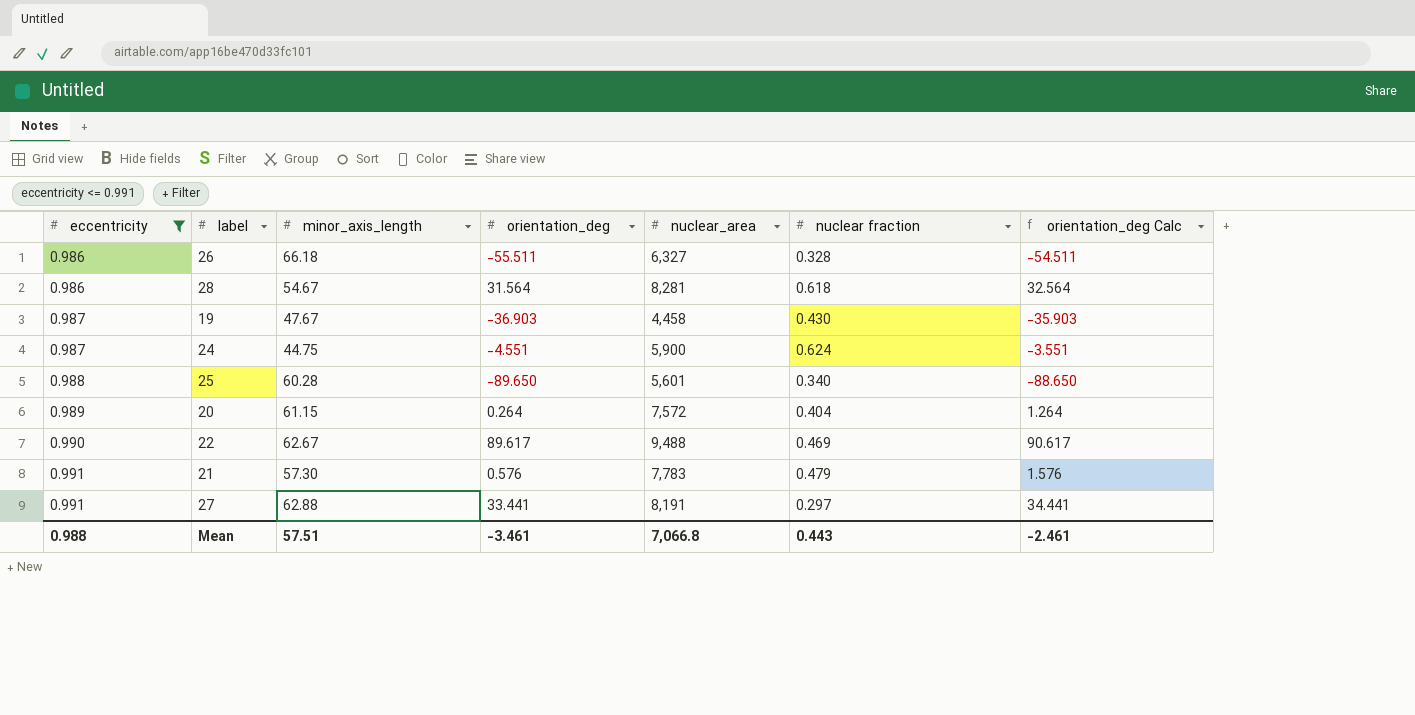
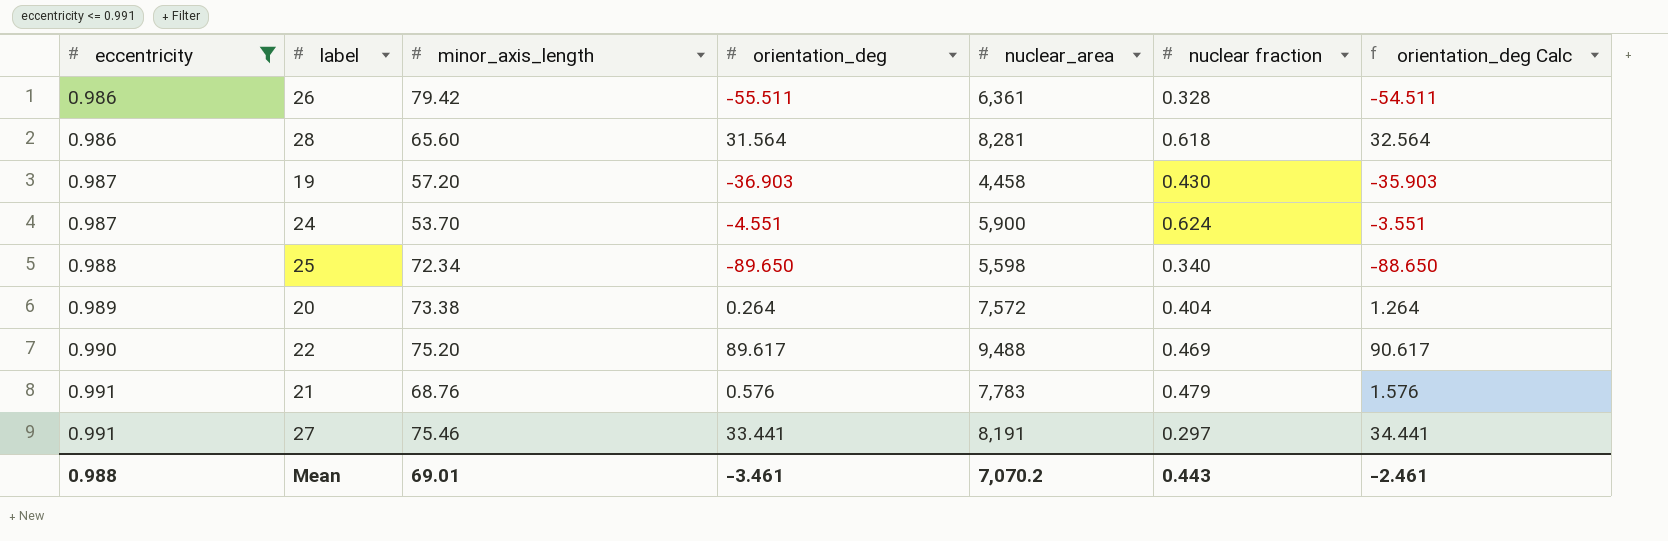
26 | minor_axis_length: 66.18 -> 79.42
26 | nuclear_area: 6,327 -> 6,361
28 | minor_axis_length: 54.67 -> 65.60
19 | minor_axis_length: 47.67 -> 57.20
24 | minor_axis_length: 44.75 -> 53.70
25 | minor_axis_length: 60.28 -> 72.34
25 | nuclear_area: 5,601 -> 5,598
20 | minor_axis_length: 61.15 -> 73.38
22 | minor_axis_length: 62.67 -> 75.20
21 | minor_axis_length: 57.30 -> 68.76
27 | minor_axis_length: 62.88 -> 75.46
Mean | minor_axis_length: 57.51 -> 69.01
Mean | nuclear_area: 7,066.8 -> 7,070.2

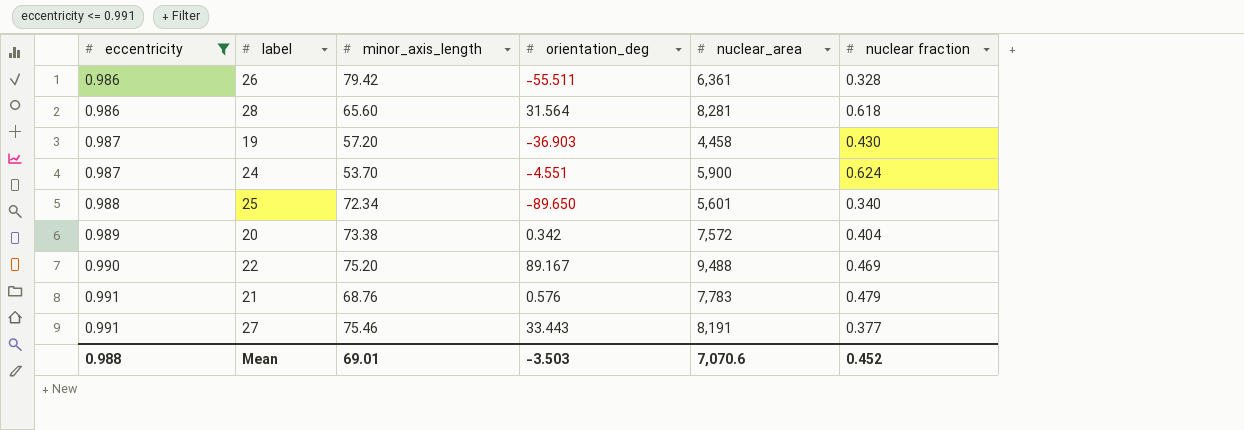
column orientation_deg Calc | formula: [orientation_deg] + 1 -> none
25 | nuclear_area: 5,598 -> 5,601
20 | orientation_deg: 0.264 -> 0.342
22 | orientation_deg: 89.617 -> 89.167
27 | orientation_deg: 33.441 -> 33.443
27 | nuclear fraction: 0.297 -> 0.377
Mean | orientation_deg: -3.461 -> -3.503
Mean | nuclear_area: 7,070.2 -> 7,070.6
Mean | nuclear fraction: 0.443 -> 0.452

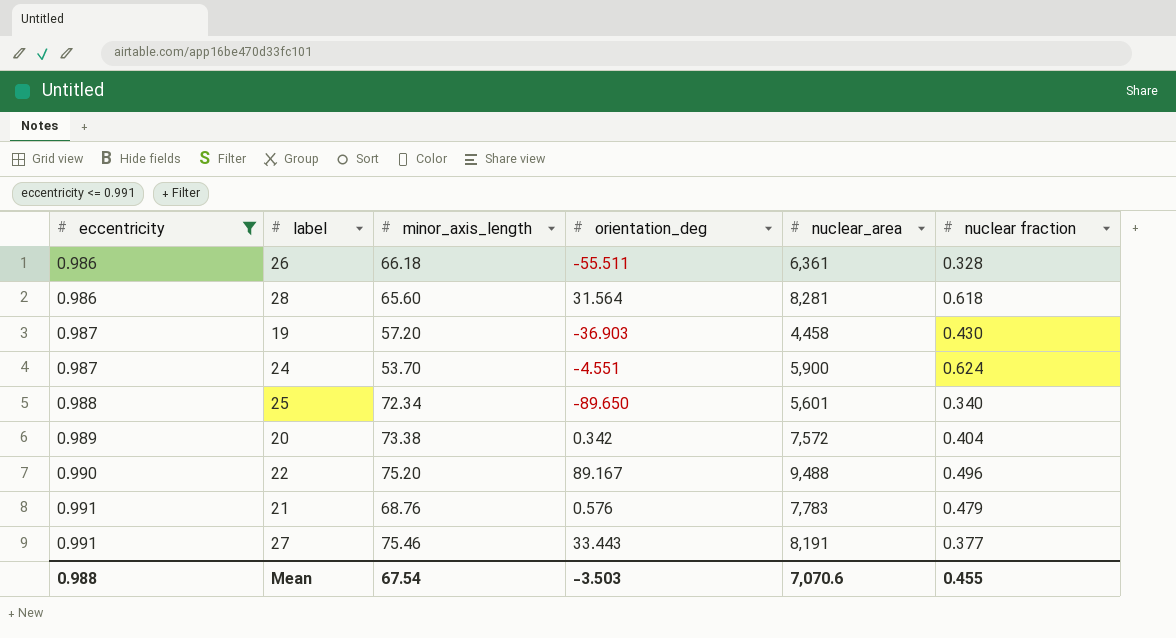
26 | minor_axis_length: 79.42 -> 66.18
22 | nuclear fraction: 0.469 -> 0.496
Mean | minor_axis_length: 69.01 -> 67.54
Mean | nuclear fraction: 0.452 -> 0.455

